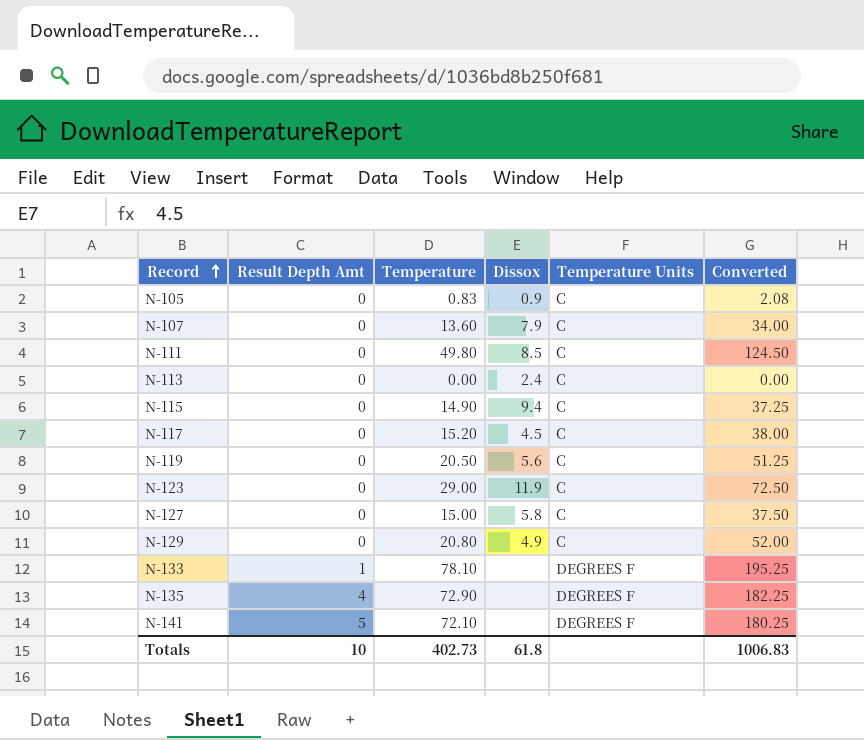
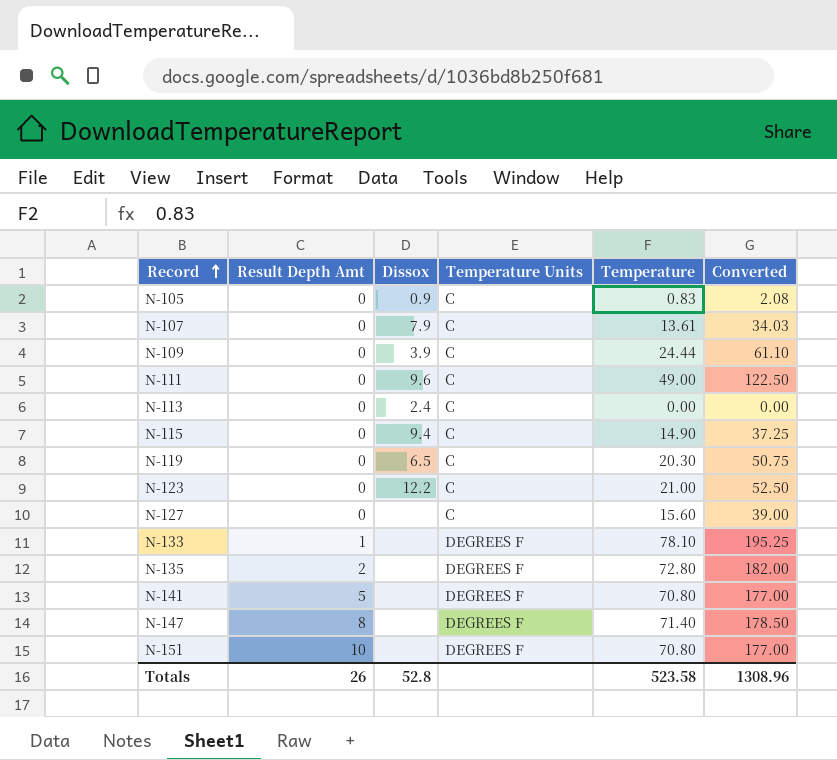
column Temperature | position: 3 -> 5
row N-117: 0 | 15.20 | 4.5 | C | 38.00 -> none
row N-129: 0 | 20.80 | 4.9 | C | 52.00 -> none
N-107 | Temperature: 13.60 -> 13.61
N-107 | Converted: 34.00 -> 34.03
row N-109: none -> 0 | 3.9 | C | 24.44 | 61.10
N-111 | Dissox: 8.5 -> 9.6
N-111 | Temperature: 49.80 -> 49.00
N-111 | Converted: 124.50 -> 122.50
N-119 | Dissox: 5.6 -> 6.5
N-119 | Temperature: 20.50 -> 20.30
N-119 | Converted: 51.25 -> 50.75
N-123 | Dissox: 11.9 -> 12.2
N-123 | Temperature: 29.00 -> 21.00
N-123 | Converted: 72.50 -> 52.50
N-127 | Dissox: 5.8 -> none
N-127 | Temperature: 15.00 -> 15.60
N-127 | Converted: 37.50 -> 39.00
N-135 | Result Depth Amt: 4 -> 2
N-135 | Temperature: 72.90 -> 72.80
N-135 | Converted: 182.25 -> 182.00
N-141 | Temperature: 72.10 -> 70.80
N-141 | Converted: 180.25 -> 177.00
row N-147: none -> 8 | none | DEGREES F | 71.40 | 178.50
row N-151: none -> 10 | none | DEGREES F | 70.80 | 177.00
Totals | Result Depth Amt: 10 -> 26
Totals | Dissox: 61.8 -> 52.8
Totals | Temperature: 402.73 -> 523.58
Totals | Converted: 1006.83 -> 1308.96

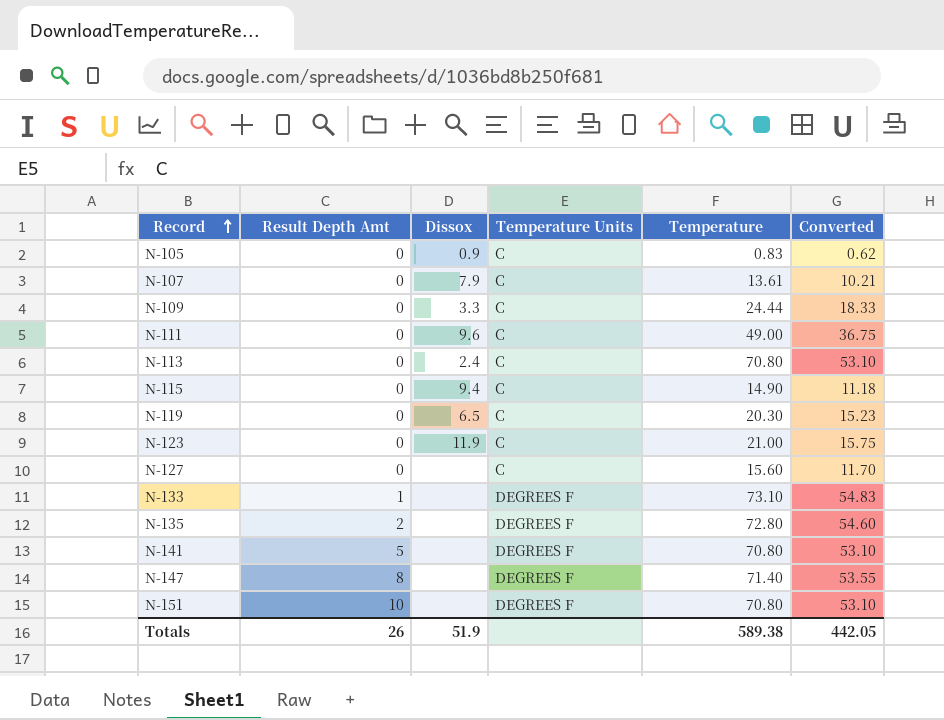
column Converted | formula: [Temperature] * 2.5 -> [Temperature] * 0.75
N-109 | Dissox: 3.9 -> 3.3
N-113 | Temperature: 0.00 -> 70.80
N-123 | Dissox: 12.2 -> 11.9
N-133 | Temperature: 78.10 -> 73.10
Totals | Dissox: 52.8 -> 51.9
Totals | Temperature: 523.58 -> 589.38
Totals | Converted: 1308.96 -> 442.05

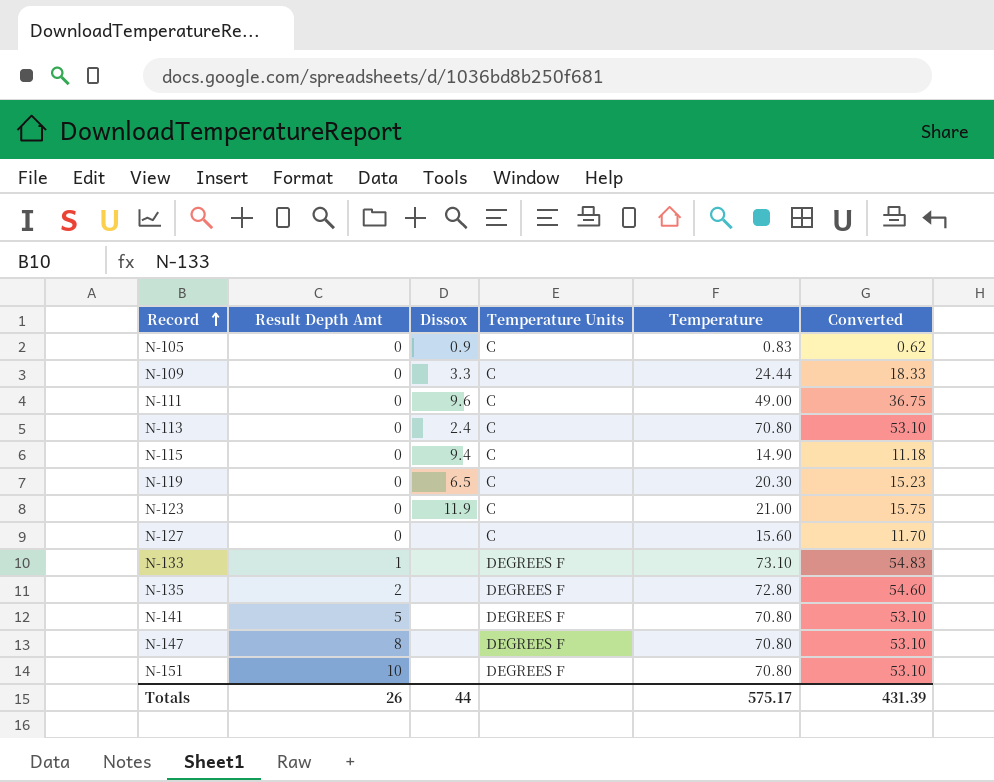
row N-107: 0 | 7.9 | C | 13.61 | 10.21 -> none
N-147 | Temperature: 71.40 -> 70.80
N-147 | Converted: 53.55 -> 53.10
Totals | Dissox: 51.9 -> 44
Totals | Temperature: 589.38 -> 575.17
Totals | Converted: 442.05 -> 431.39

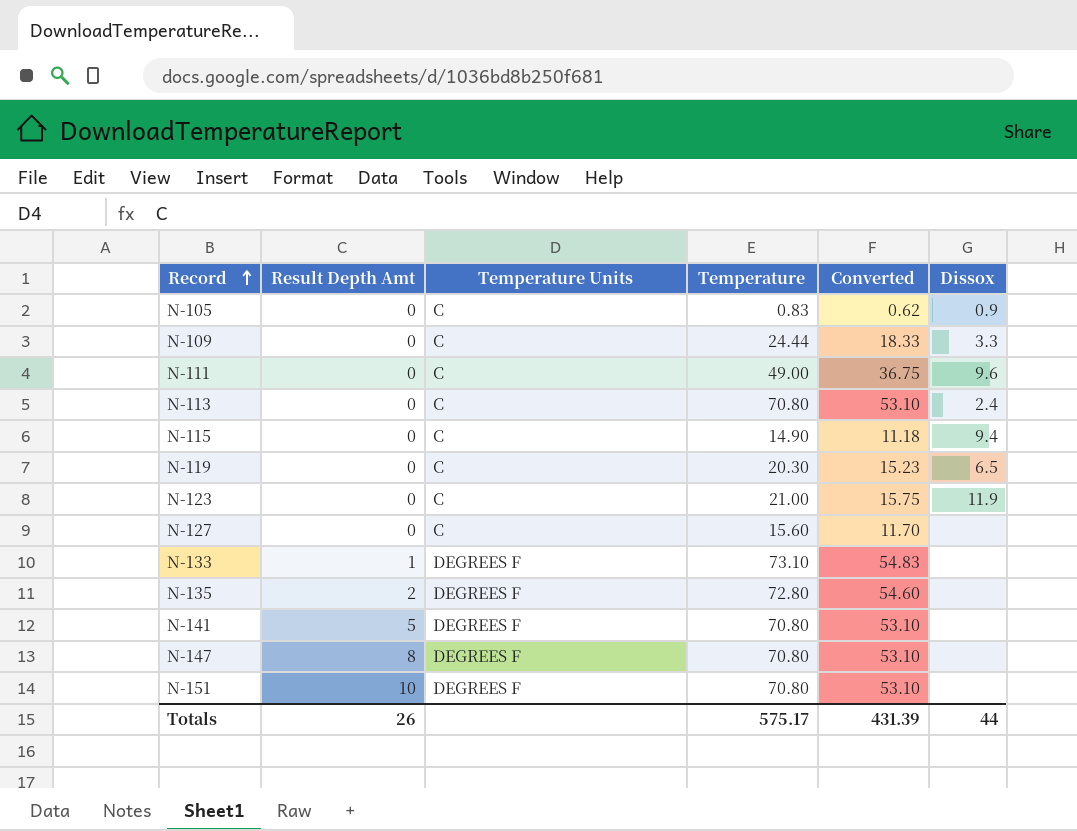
column Dissox | position: 3 -> 6

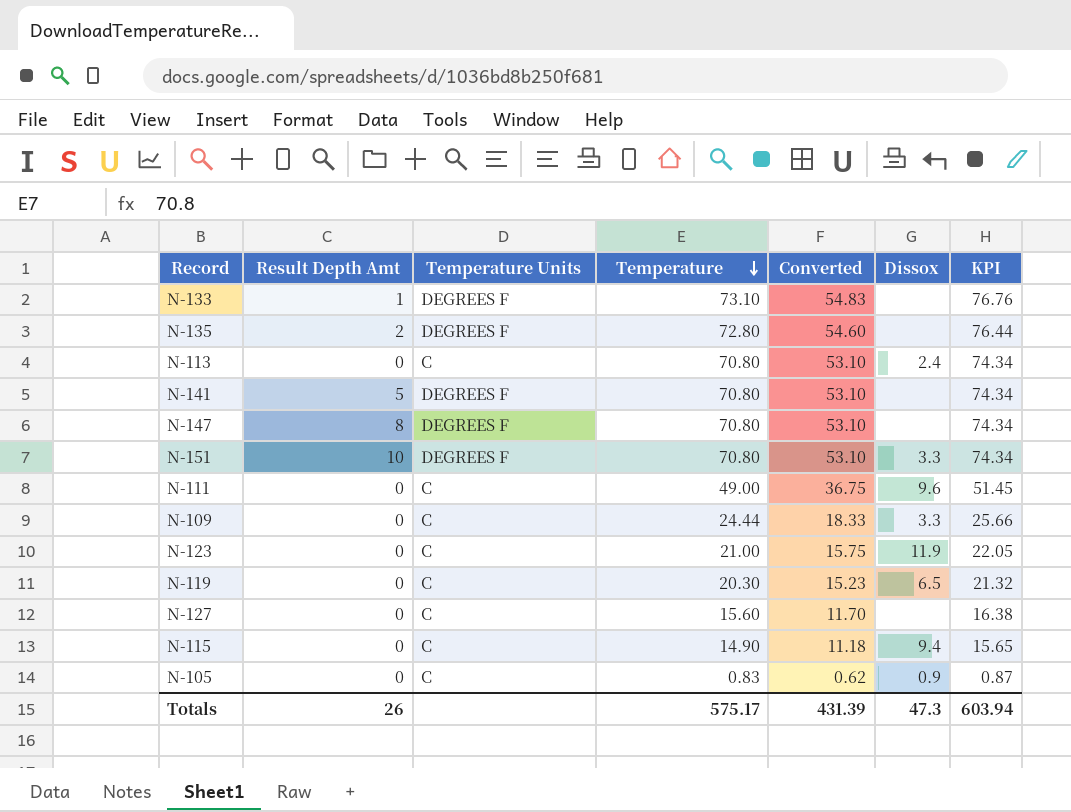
row order: Record ascending -> Temperature descending
column KPI | formula: none -> [Temperature] * 1.05
N-151 | Dissox: none -> 3.3
Totals | Dissox: 44 -> 47.3

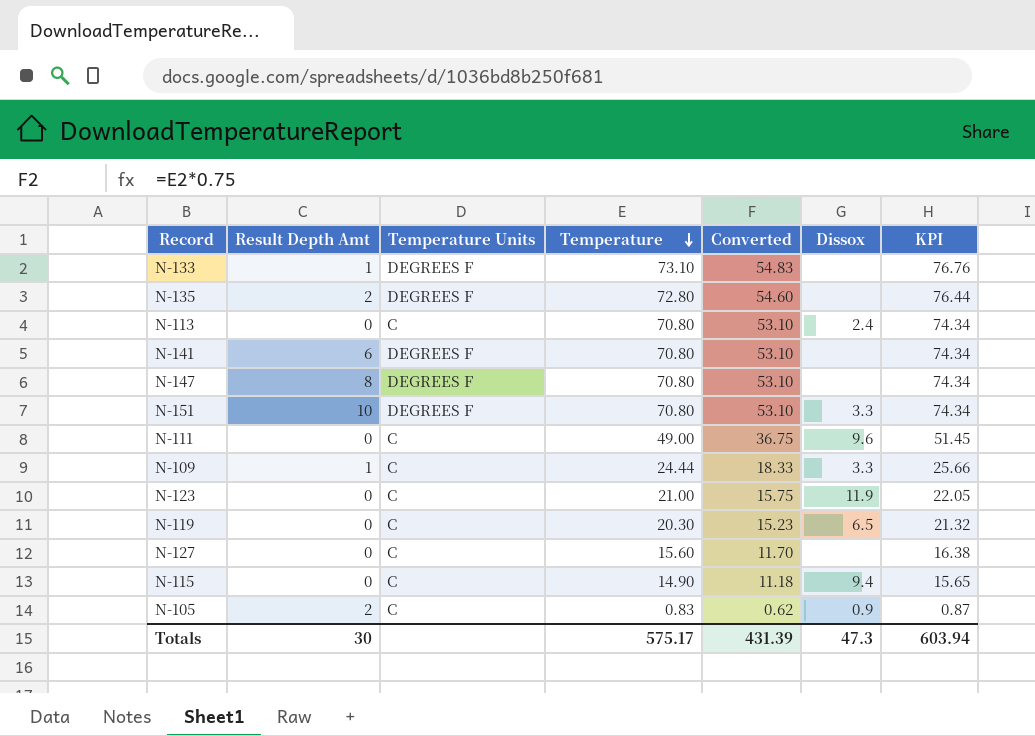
N-141 | Result Depth Amt: 5 -> 6
N-109 | Result Depth Amt: 0 -> 1
N-105 | Result Depth Amt: 0 -> 2
Totals | Result Depth Amt: 26 -> 30

